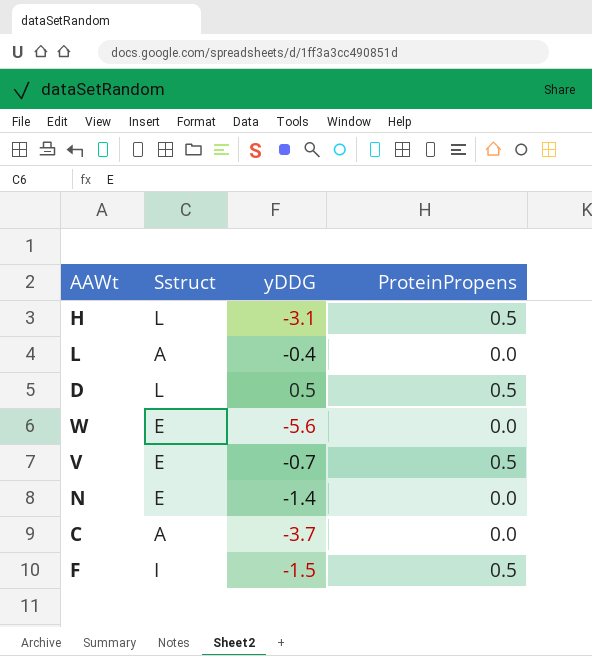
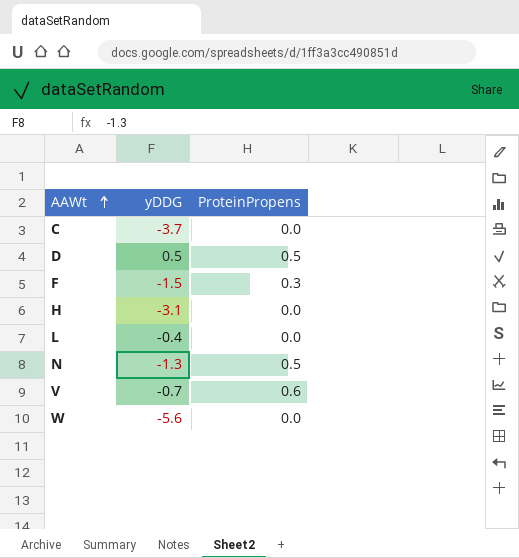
row order: none -> AAWt ascending
column Sstruct | position: 2 -> none
F | ProteinPropens: 0.5 -> 0.3
H | ProteinPropens: 0.5 -> 0.0
N | yDDG: -1.4 -> -1.3
N | ProteinPropens: 0.0 -> 0.5
V | ProteinPropens: 0.5 -> 0.6

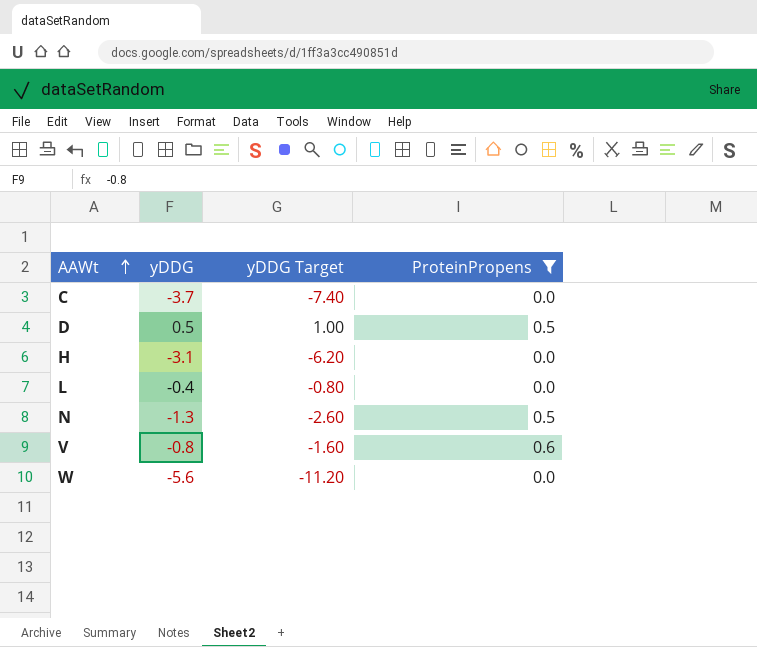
filter: none -> ProteinPropens != 0.3
column yDDG Target | formula: none -> [yDDG] * 2
V | yDDG: -0.7 -> -0.8

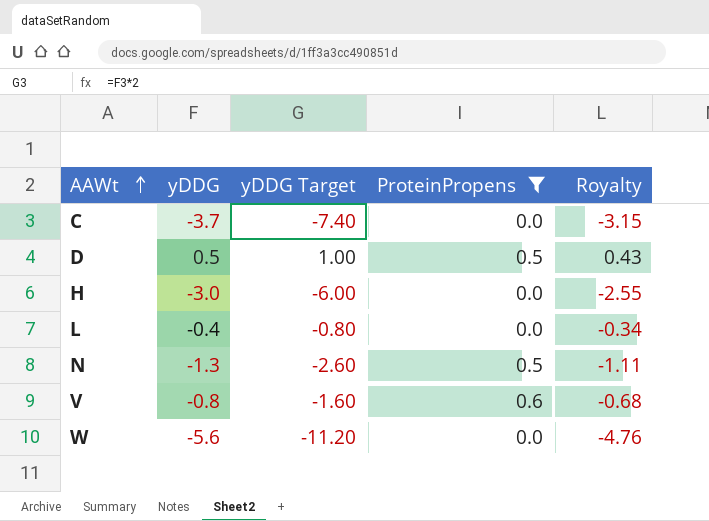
column Royalty | formula: none -> [yDDG] * 0.85
H | yDDG: -3.1 -> -3.0
H | yDDG Target: -6.20 -> -6.00

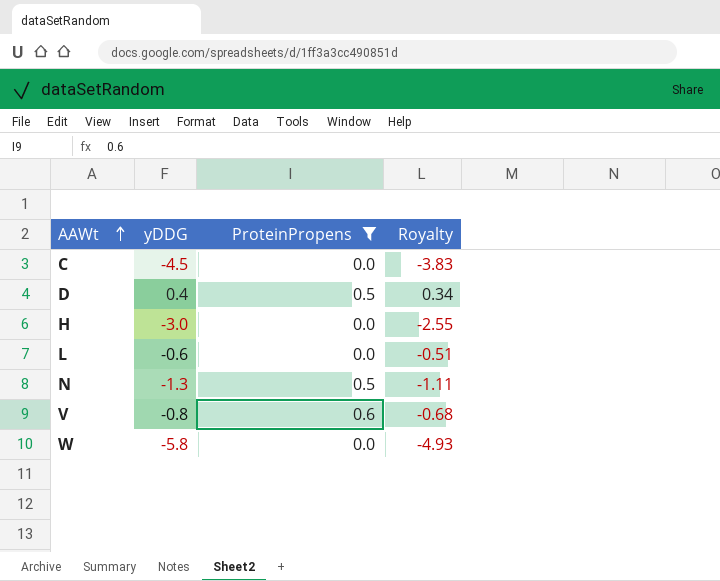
column yDDG Target | formula: [yDDG] * 2 -> none
C | yDDG: -3.7 -> -4.5
C | Royalty: -3.15 -> -3.83
D | yDDG: 0.5 -> 0.4
D | Royalty: 0.43 -> 0.34
L | yDDG: -0.4 -> -0.6
L | Royalty: -0.34 -> -0.51
W | yDDG: -5.6 -> -5.8
W | Royalty: -4.76 -> -4.93

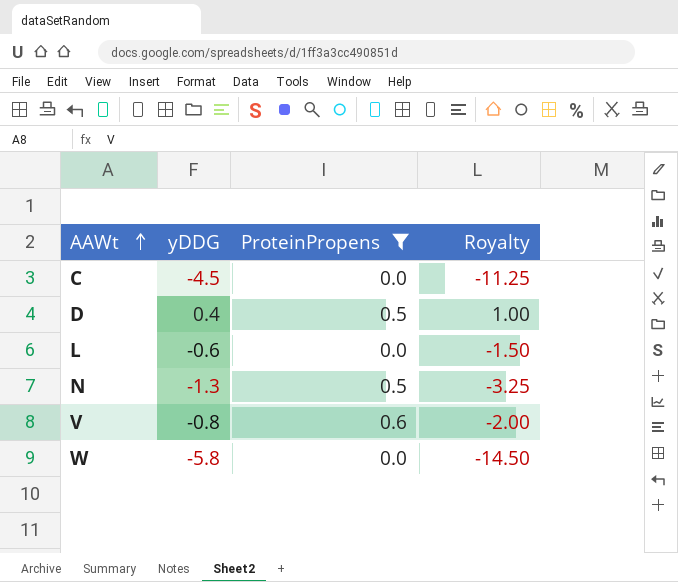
column Royalty | formula: [yDDG] * 0.85 -> [yDDG] * 2.5
row H: -3.0 | 0.0 | -2.55 -> none

